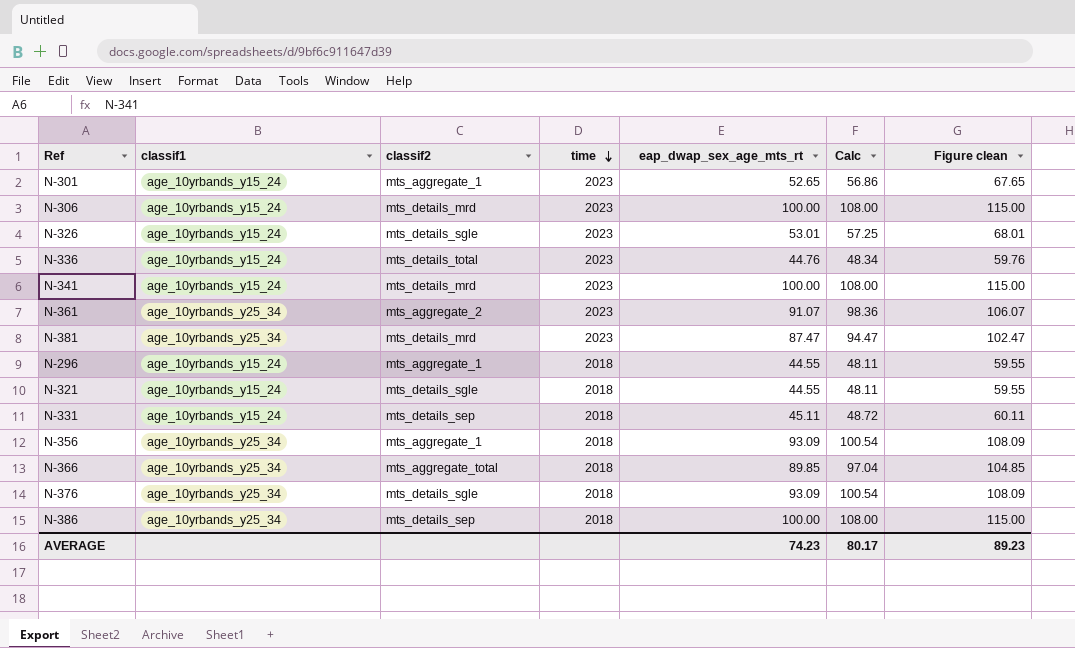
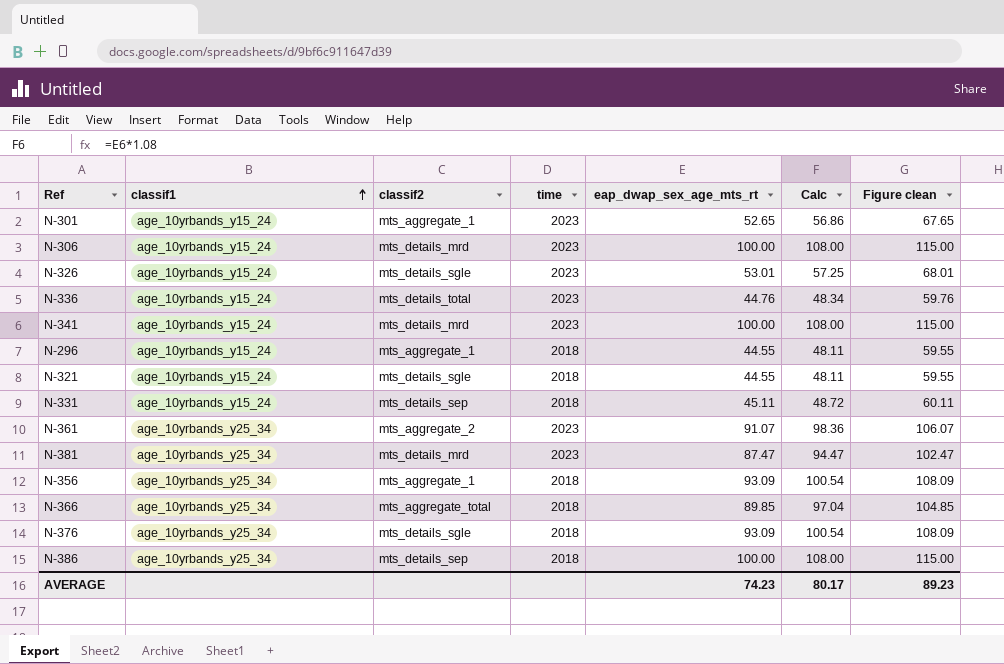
row order: time descending -> classif1 ascending

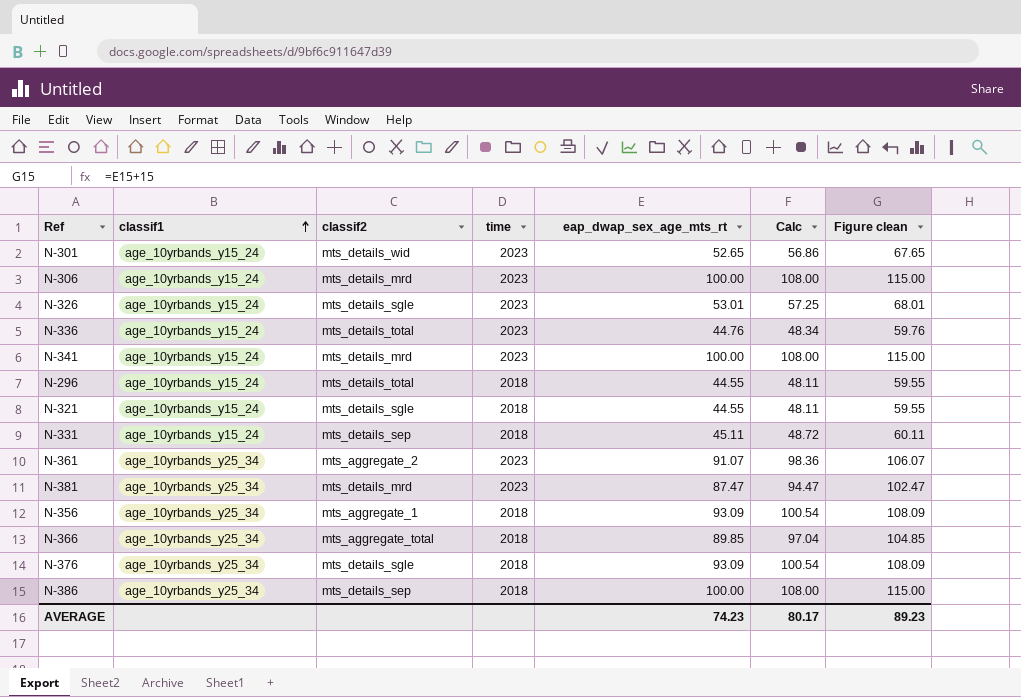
N-301 | classif2: mts_aggregate_1 -> mts_details_wid
N-296 | classif2: mts_aggregate_1 -> mts_details_total

